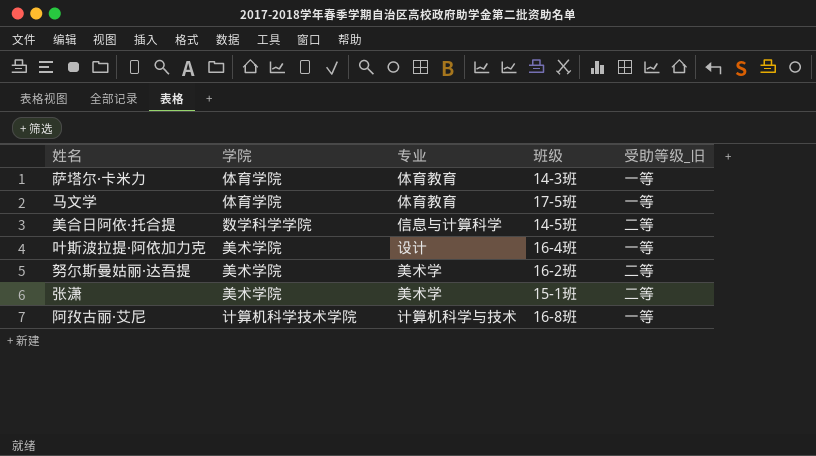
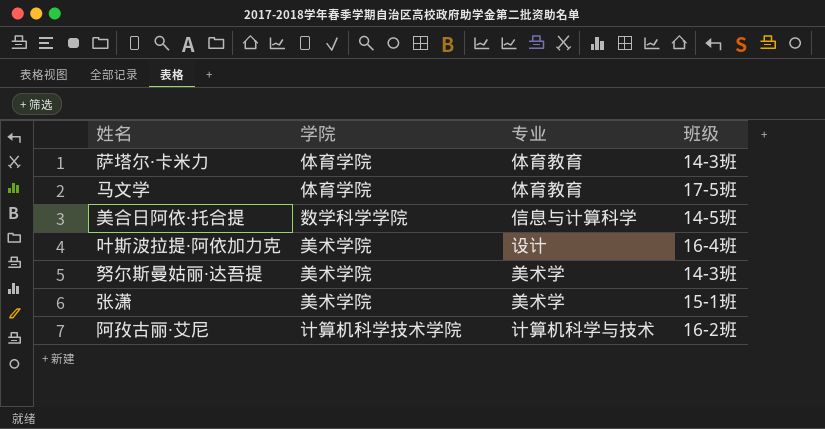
column 受助等级_旧 | position: 5 -> none
努尔斯曼姑丽·达吾提 | 班级: 16-2班 -> 14-3班
阿孜古丽·艾尼 | 班级: 16-8班 -> 16-2班

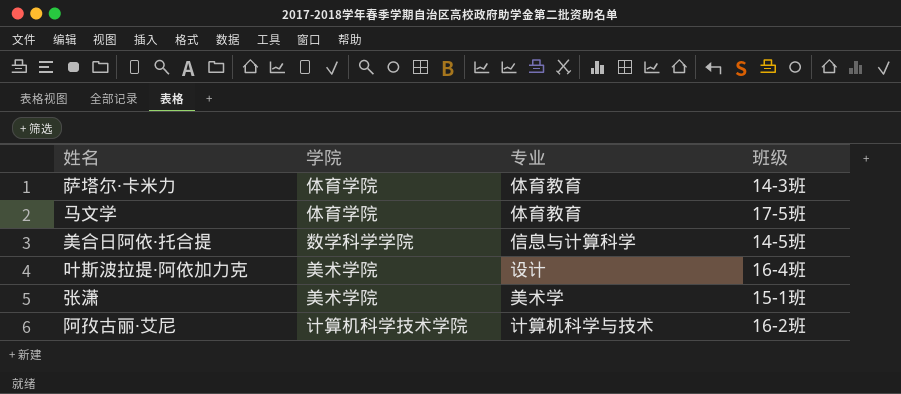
row 努尔斯曼姑丽·达吾提: 美术学院 | 美术学 | 14-3班 -> none

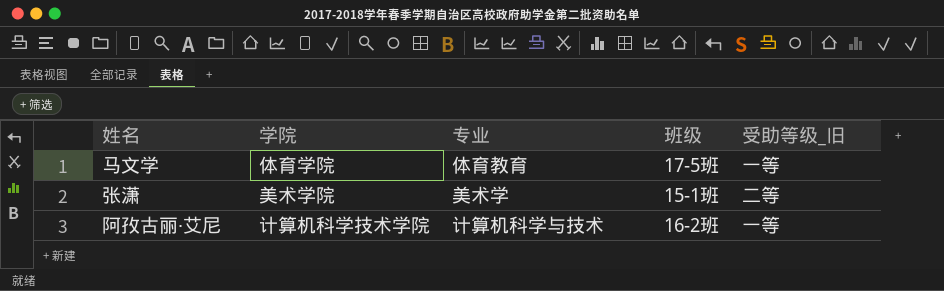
column 受助等级_旧 | position: none -> 5
row 萨塔尔·卡米力: 体育学院 | 体育教育 | 14-3班 -> none
row 美合日阿依·托合提: 数学科学学院 | 信息与计算科学 | 14-5班 -> none
row 叶斯波拉提·阿依加力克: 美术学院 | 设计 | 16-4班 -> none

